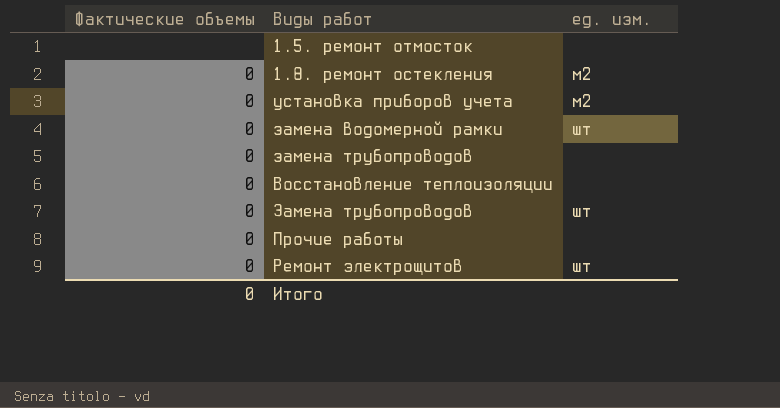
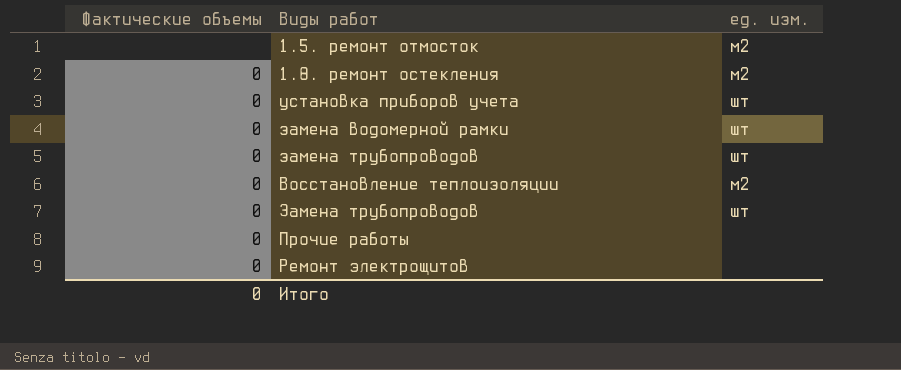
1.5. ремонт отмосток | ед. изм.: none -> м2
установка приборов учета | ед. изм.: м2 -> шт
замена трубопроводов | ед. изм.: none -> шт
Восстановление теплоизоляции | ед. изм.: none -> м2
Ремонт электрощитов | ед. изм.: шт -> none

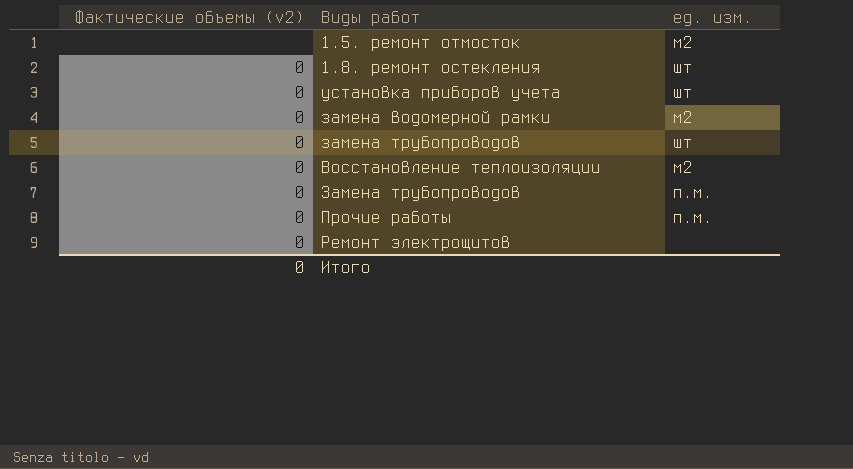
column name: Фактические объемы -> Фактические объемы (v2)
1.8. ремонт остекления | ед. изм.: м2 -> шт
замена водомерной рамки | ед. изм.: шт -> м2
Замена трубопроводов | ед. изм.: шт -> п.м.
Прочие работы | ед. изм.: none -> п.м.

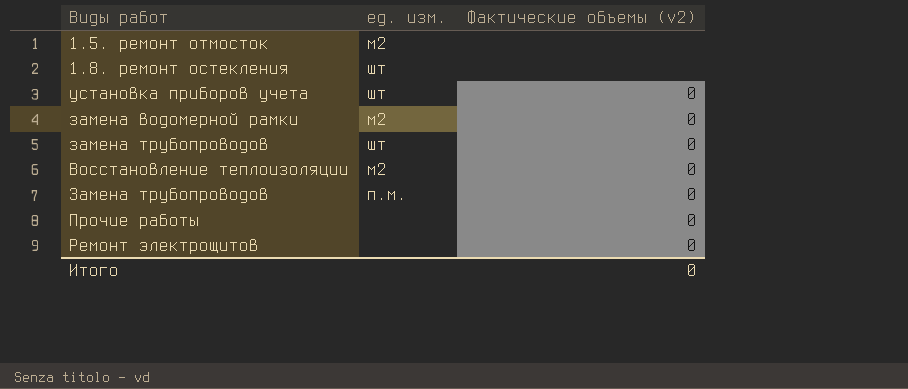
column Фактические объемы (v2) | position: 1 -> 3
1.8. ремонт остекления | Фактические объемы (v2): 0 -> none
Прочие работы | ед. изм.: п.м. -> none

